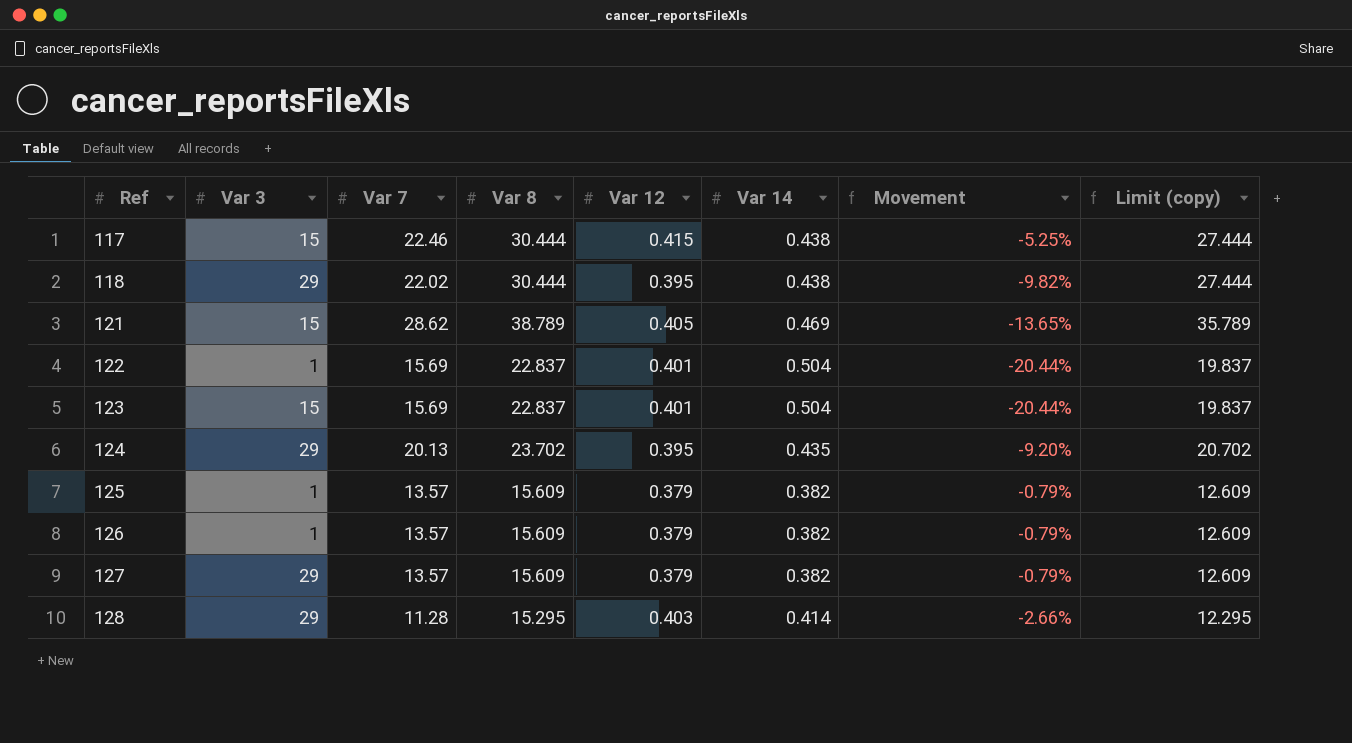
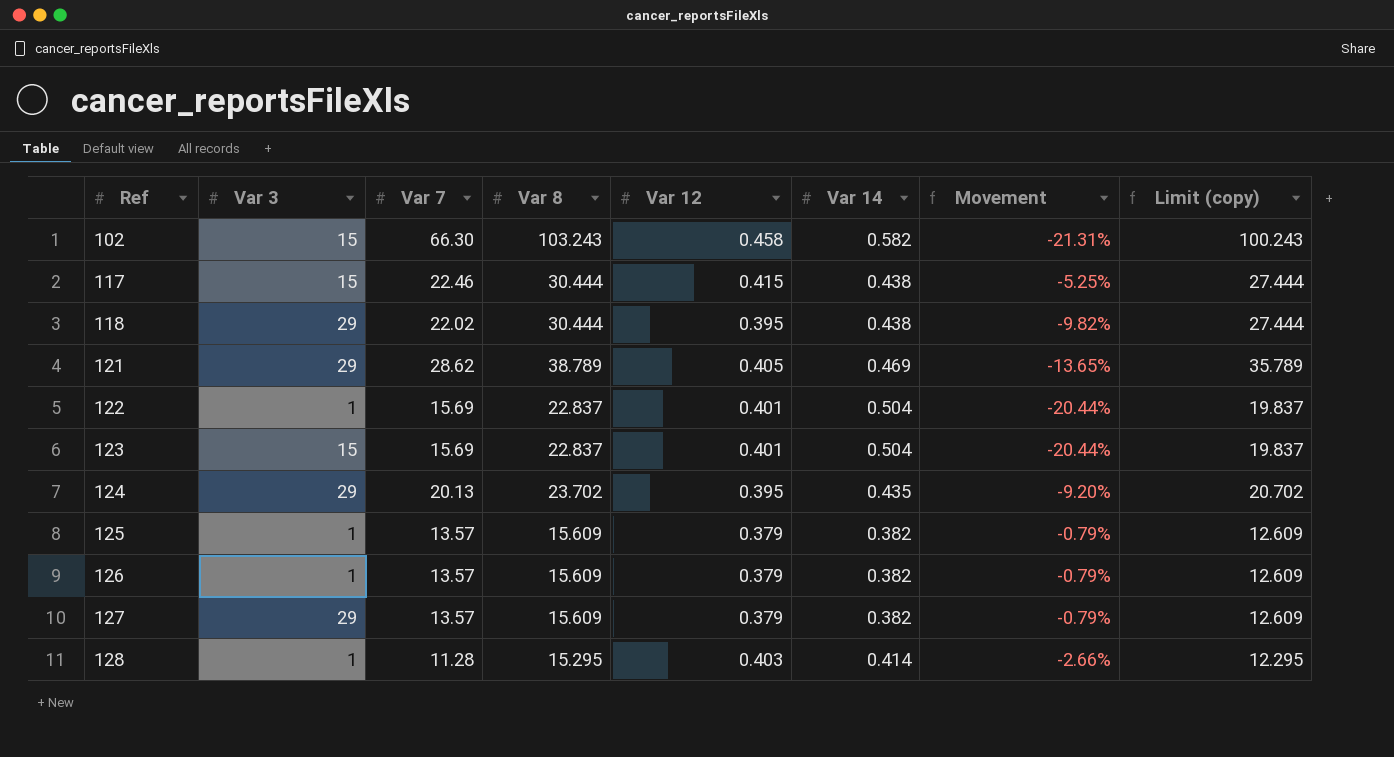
row 102: none -> 15 | 66.30 | 103.243 | 0.458 | 0.582 | -21.31% | 100.243
121 | Var 3: 15 -> 29
128 | Var 3: 29 -> 1

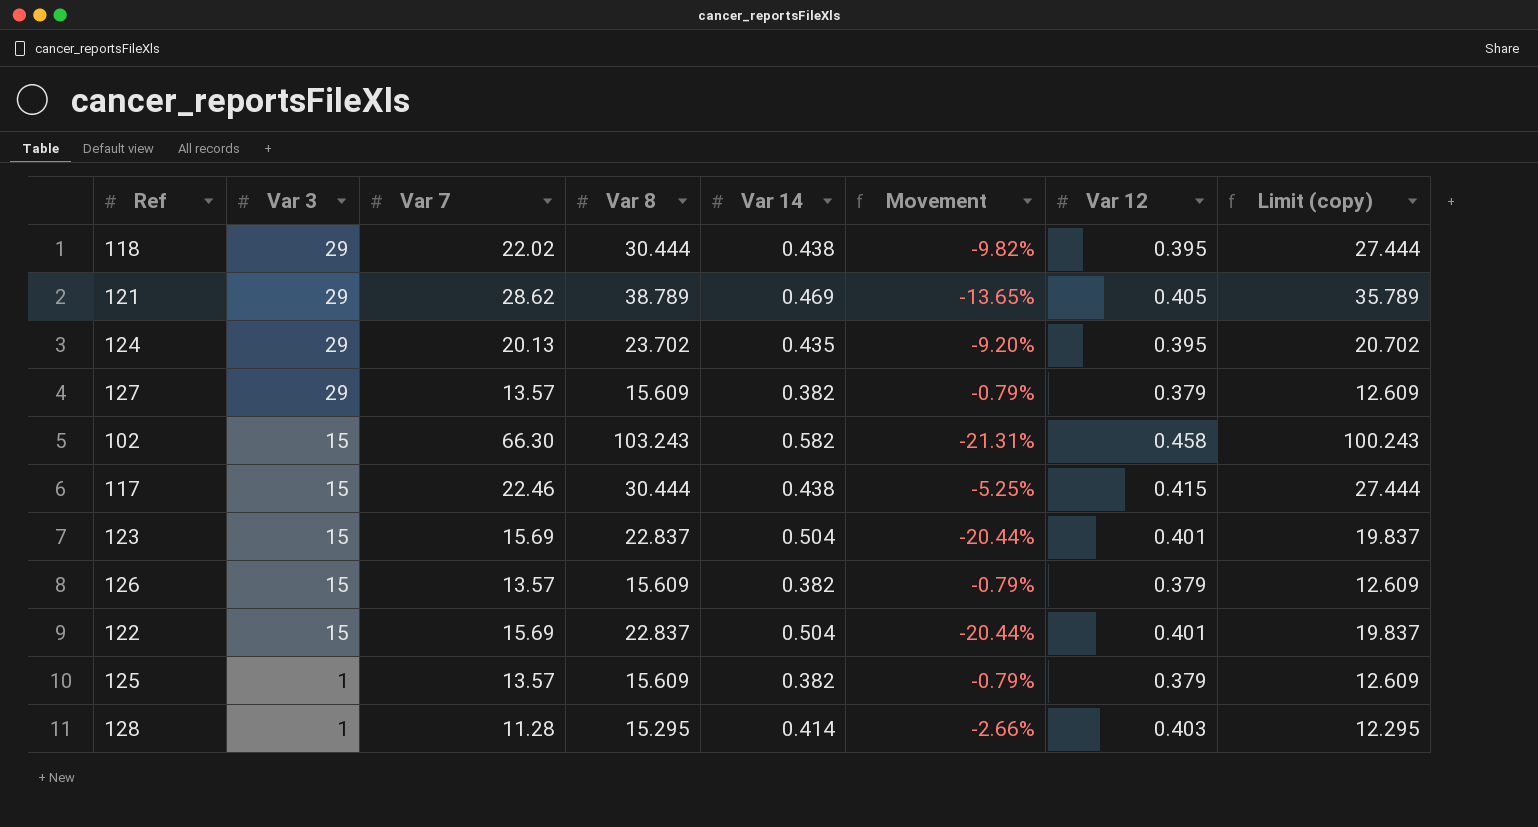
row order: Ref ascending -> Var 3 descending
column Var 12 | position: 5 -> 7
126 | Var 3: 1 -> 15
122 | Var 3: 1 -> 15

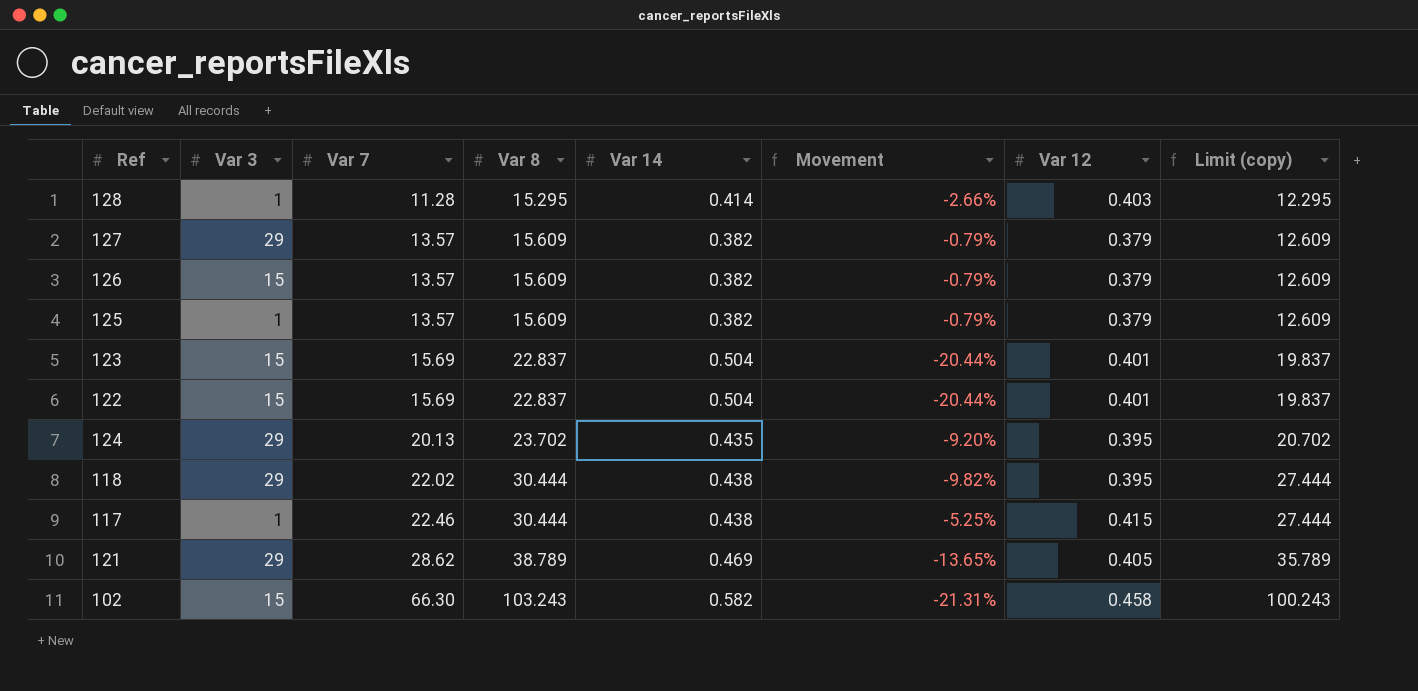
row order: Var 3 descending -> Var 7 ascending
117 | Var 3: 15 -> 1

